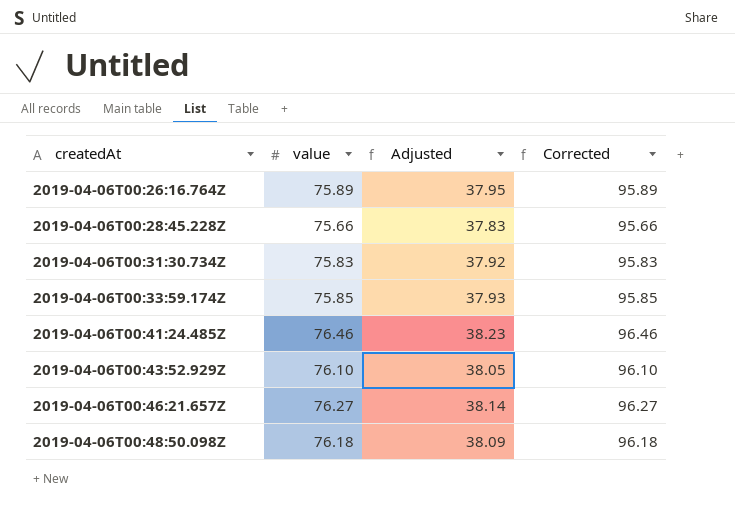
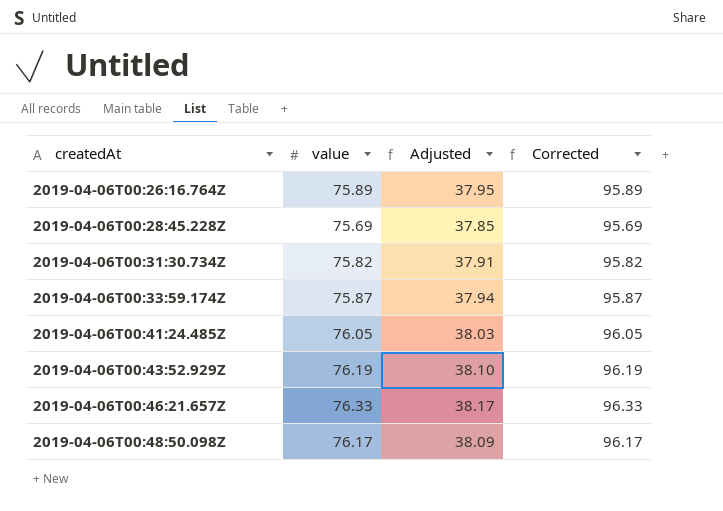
2019-04-06T00:28:45.228Z | value: 75.66 -> 75.69
2019-04-06T00:28:45.228Z | Adjusted: 37.83 -> 37.85
2019-04-06T00:28:45.228Z | Corrected: 95.66 -> 95.69
2019-04-06T00:31:30.734Z | value: 75.83 -> 75.82
2019-04-06T00:31:30.734Z | Adjusted: 37.92 -> 37.91
2019-04-06T00:31:30.734Z | Corrected: 95.83 -> 95.82
2019-04-06T00:33:59.174Z | value: 75.85 -> 75.87
2019-04-06T00:33:59.174Z | Adjusted: 37.93 -> 37.94
2019-04-06T00:33:59.174Z | Corrected: 95.85 -> 95.87
2019-04-06T00:41:24.485Z | value: 76.46 -> 76.05
2019-04-06T00:41:24.485Z | Adjusted: 38.23 -> 38.03
2019-04-06T00:41:24.485Z | Corrected: 96.46 -> 96.05
2019-04-06T00:43:52.929Z | value: 76.10 -> 76.19
2019-04-06T00:43:52.929Z | Adjusted: 38.05 -> 38.10
2019-04-06T00:43:52.929Z | Corrected: 96.10 -> 96.19
2019-04-06T00:46:21.657Z | value: 76.27 -> 76.33
2019-04-06T00:46:21.657Z | Adjusted: 38.14 -> 38.17
2019-04-06T00:46:21.657Z | Corrected: 96.27 -> 96.33
2019-04-06T00:48:50.098Z | value: 76.18 -> 76.17
2019-04-06T00:48:50.098Z | Corrected: 96.18 -> 96.17

